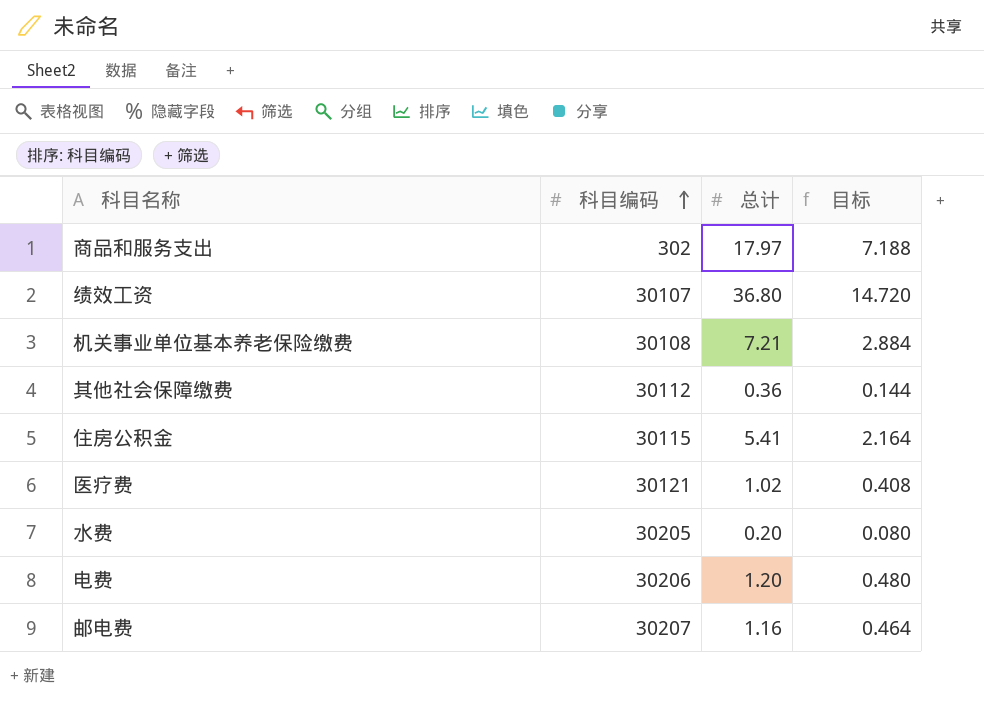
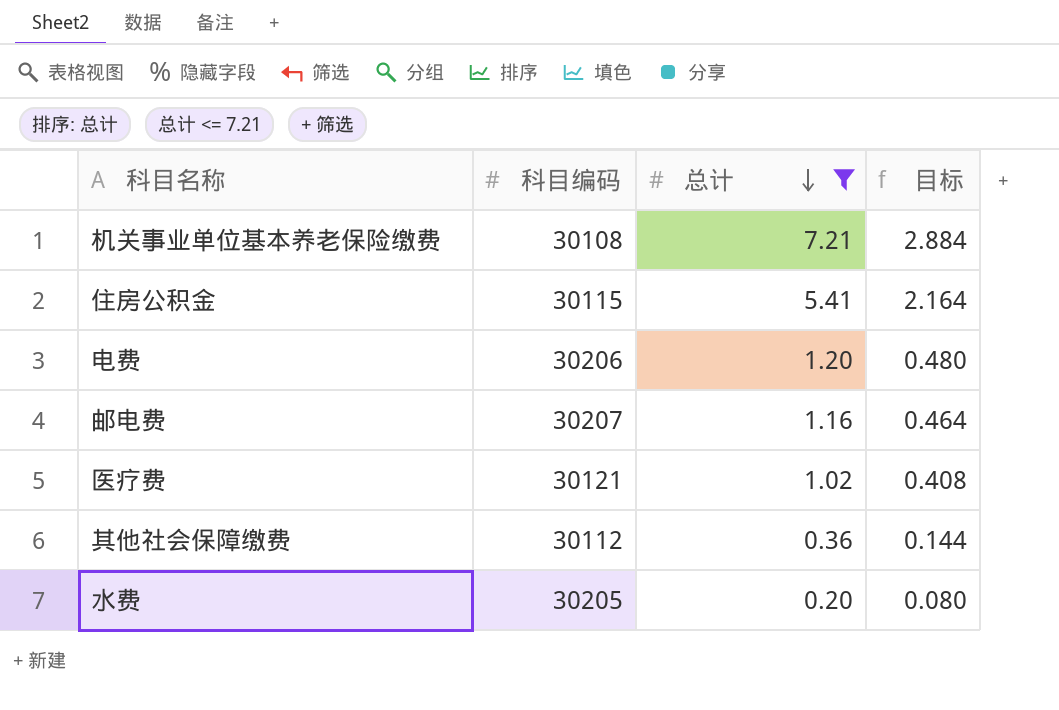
filter: none -> 总计 <= 7.21
row order: 科目编码 ascending -> 总计 descending

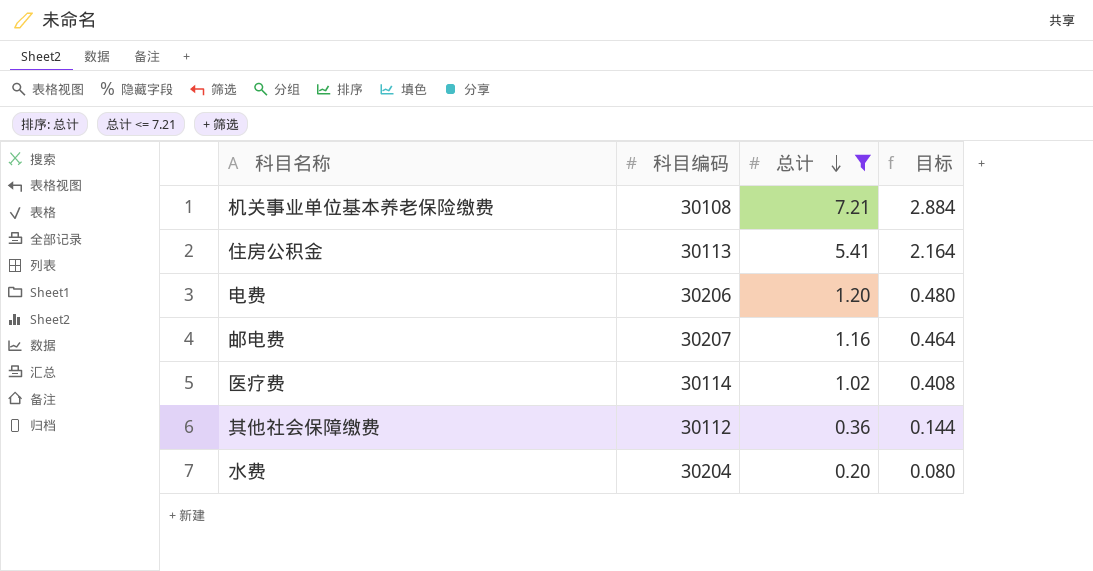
住房公积金 | 科目编码: 30115 -> 30113
医疗费 | 科目编码: 30121 -> 30114
水费 | 科目编码: 30205 -> 30204

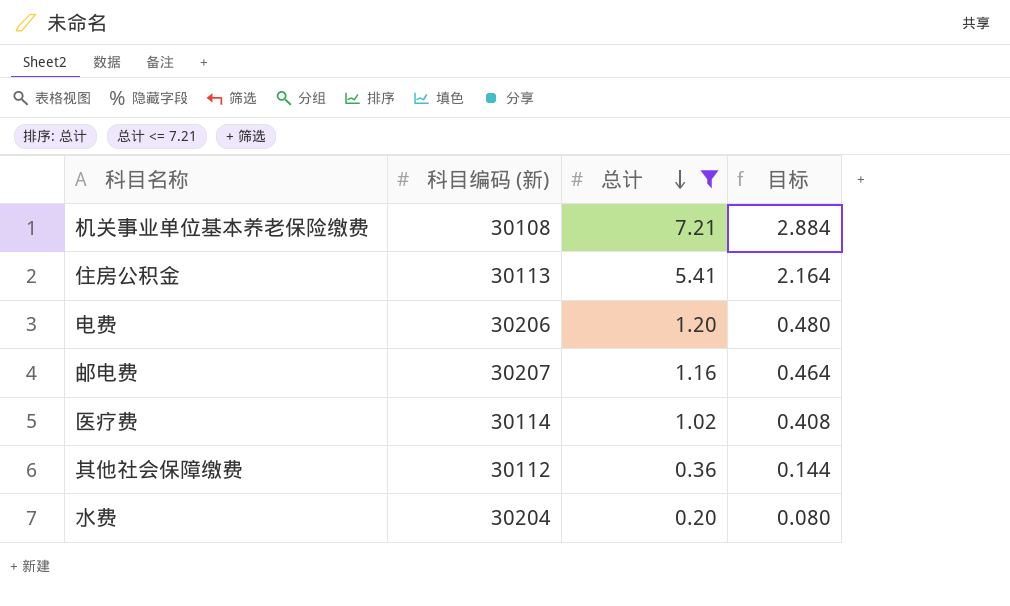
column name: 科目编码 -> 科目编码 (新)

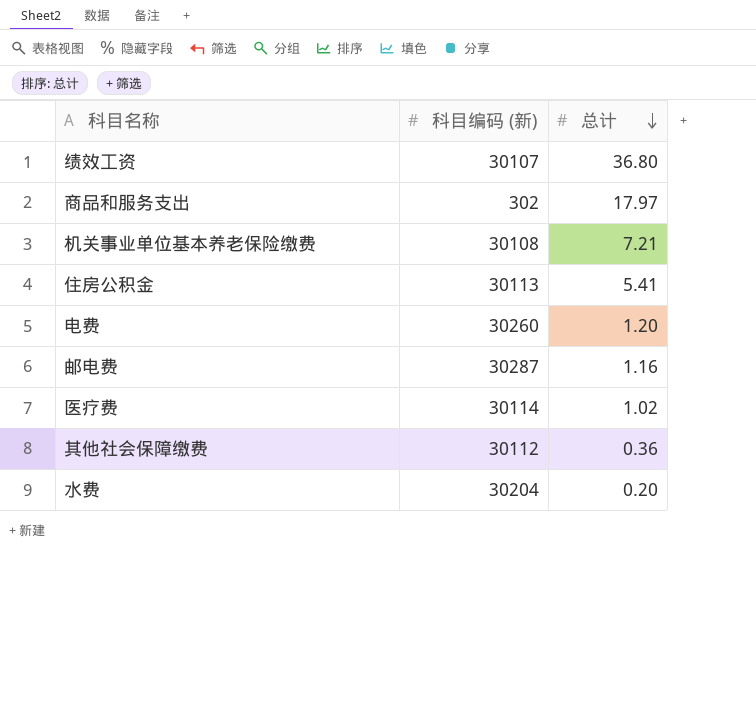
filter: 总计 <= 7.21 -> none
column 目标 | formula: [总计] * 0.4 -> none
电费 | 科目编码 (新): 30206 -> 30260
邮电费 | 科目编码 (新): 30207 -> 30287

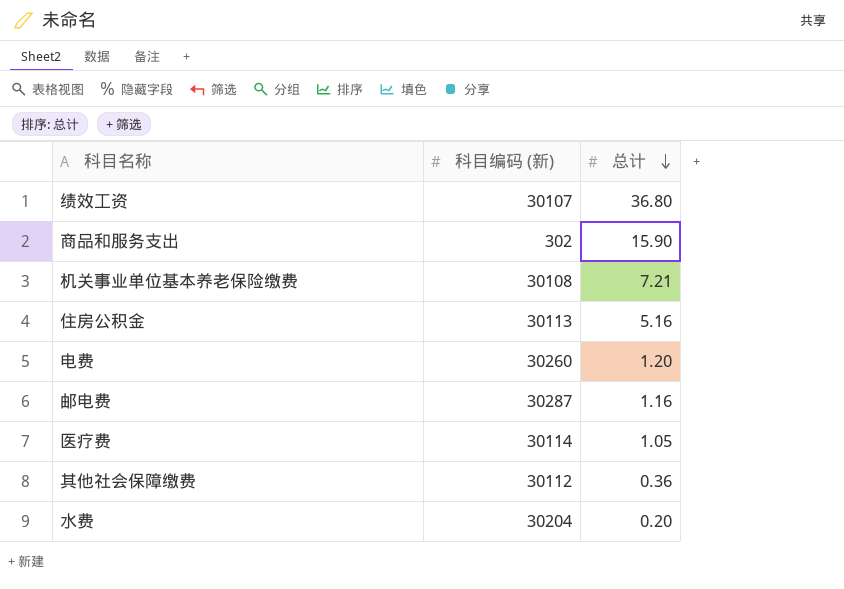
商品和服务支出 | 总计: 17.97 -> 15.90
住房公积金 | 总计: 5.41 -> 5.16
医疗费 | 总计: 1.02 -> 1.05

